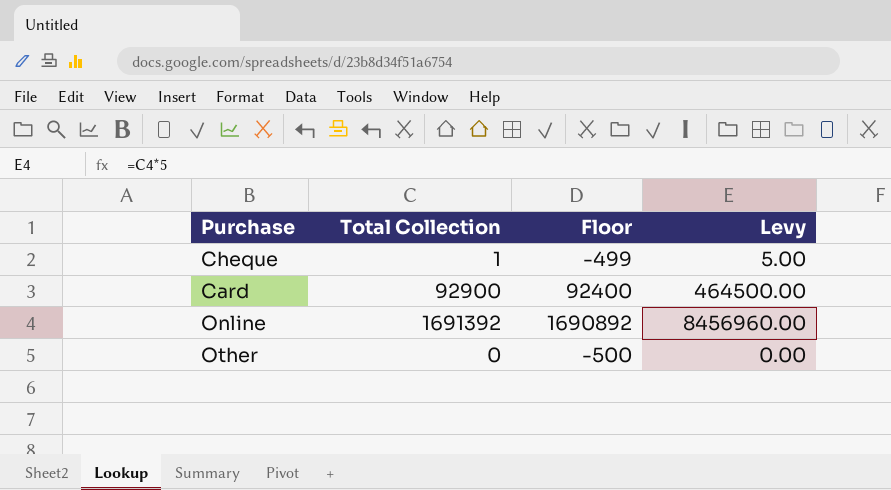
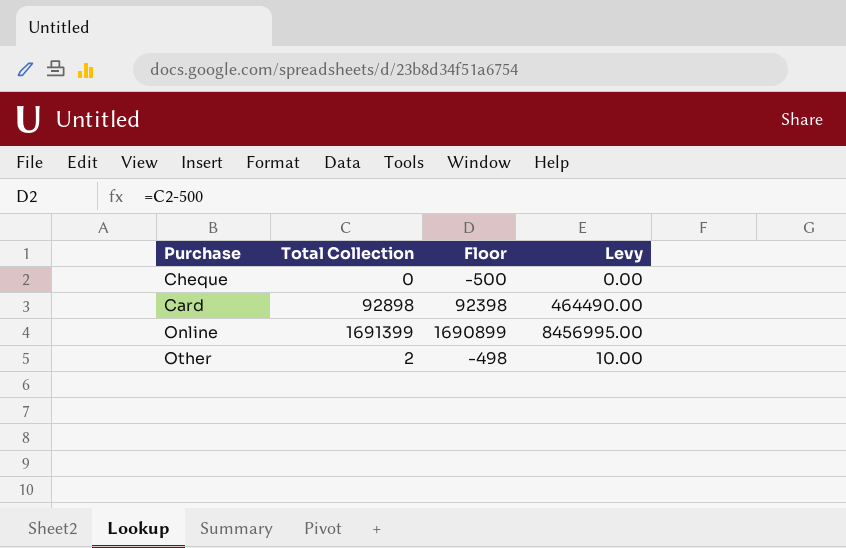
Cheque | Total Collection: 1 -> 0
Cheque | Floor: -499 -> -500
Cheque | Levy: 5.00 -> 0.00
Card | Total Collection: 92900 -> 92898
Card | Floor: 92400 -> 92398
Card | Levy: 464500.00 -> 464490.00
Online | Total Collection: 1691392 -> 1691399
Online | Floor: 1690892 -> 1690899
Online | Levy: 8456960.00 -> 8456995.00
Other | Total Collection: 0 -> 2
Other | Floor: -500 -> -498
Other | Levy: 0.00 -> 10.00

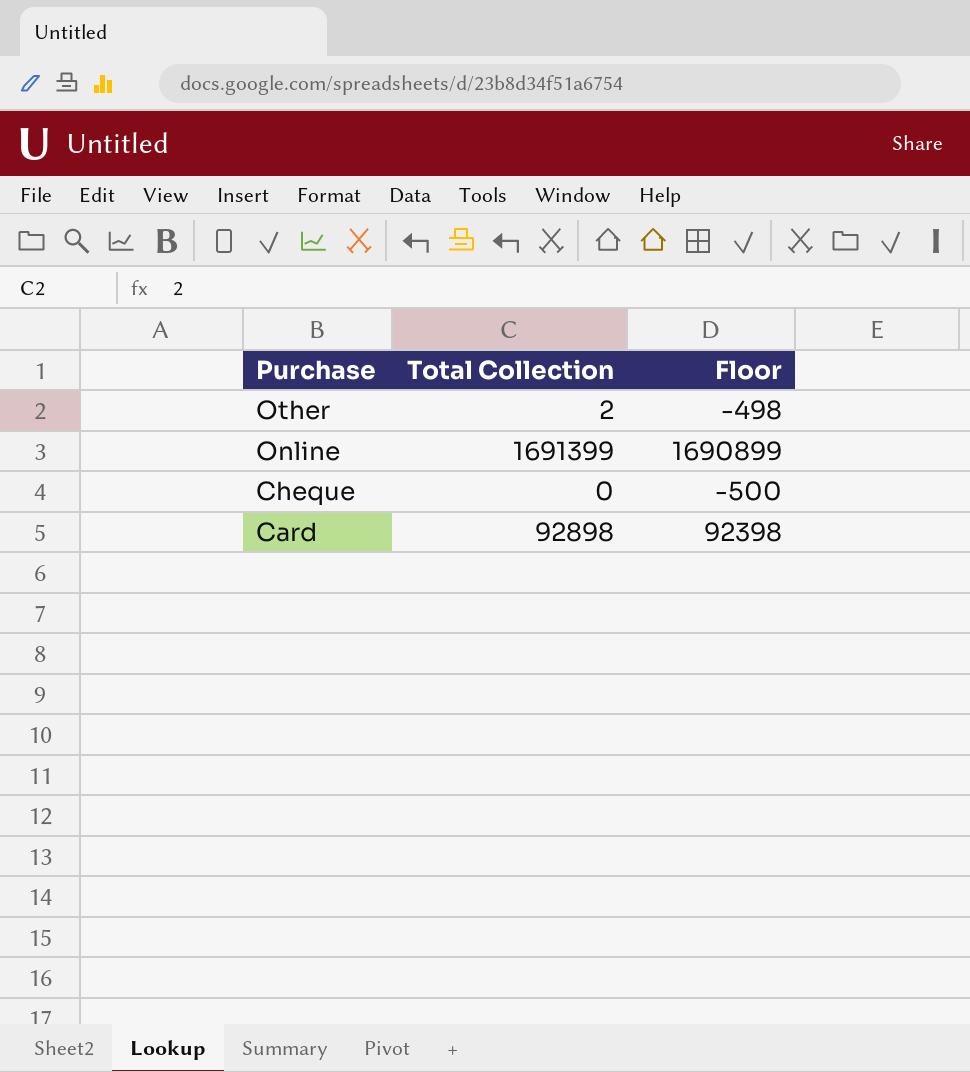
row order: none -> Purchase descending
column Levy | formula: [Total Collection] * 5 -> none

